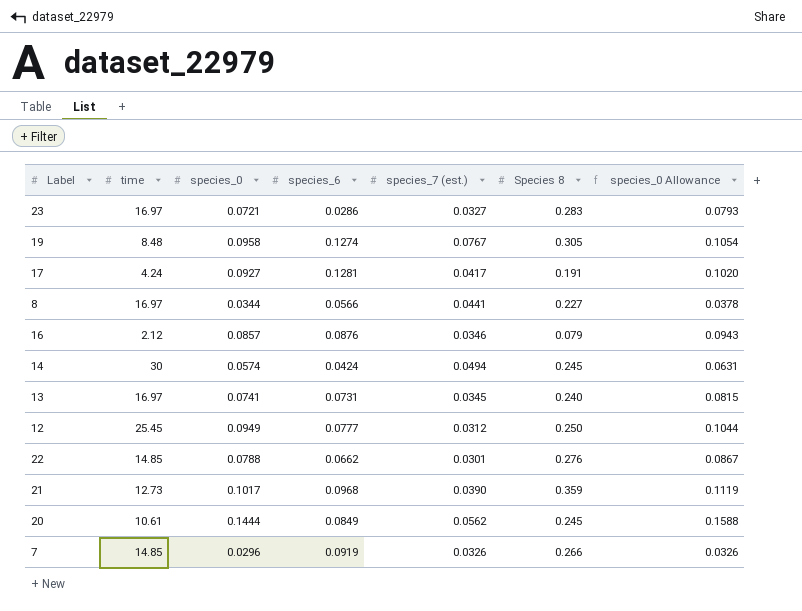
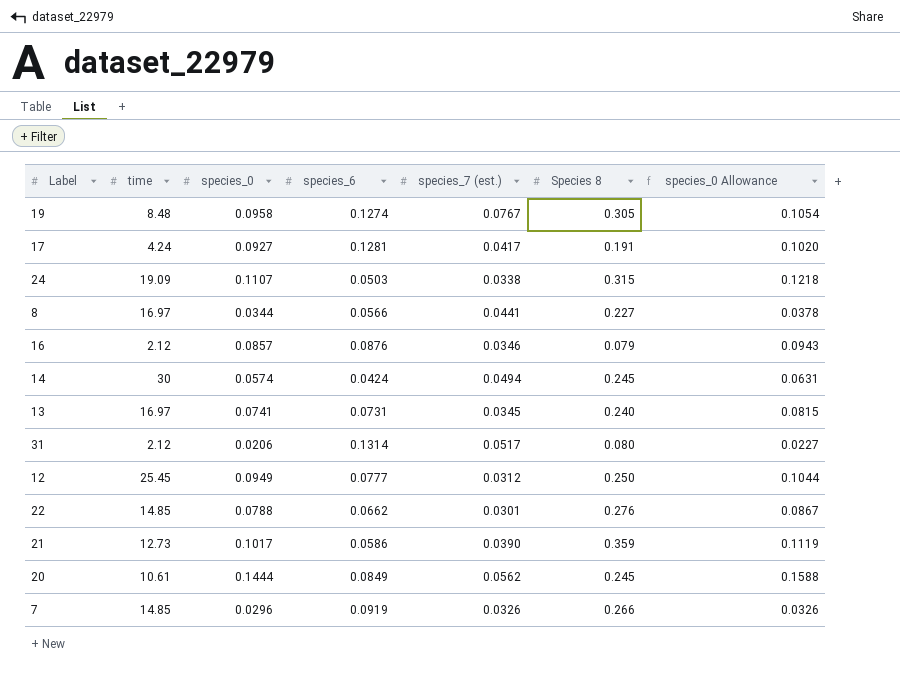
row 23: 16.97 | 0.0721 | 0.0286 | 0.0327 | 0.283 | 0.0793 -> none
row 24: none -> 19.09 | 0.1107 | 0.0503 | 0.0338 | 0.315 | 0.1218
row 31: none -> 2.12 | 0.0206 | 0.1314 | 0.0517 | 0.080 | 0.0227
21 | species_6: 0.0968 -> 0.0586

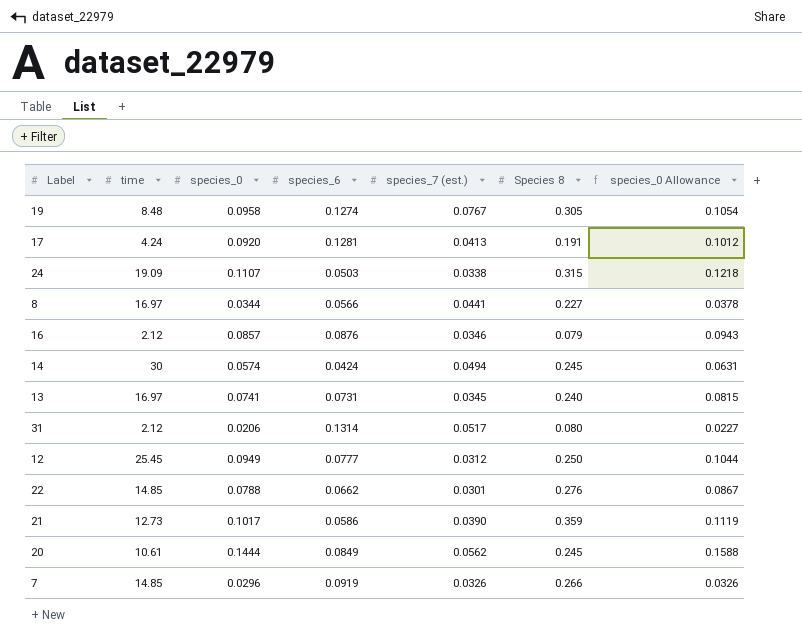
17 | species_0: 0.0927 -> 0.0920
17 | species_7 (est.): 0.0417 -> 0.0413
17 | species_0 Allowance: 0.1020 -> 0.1012

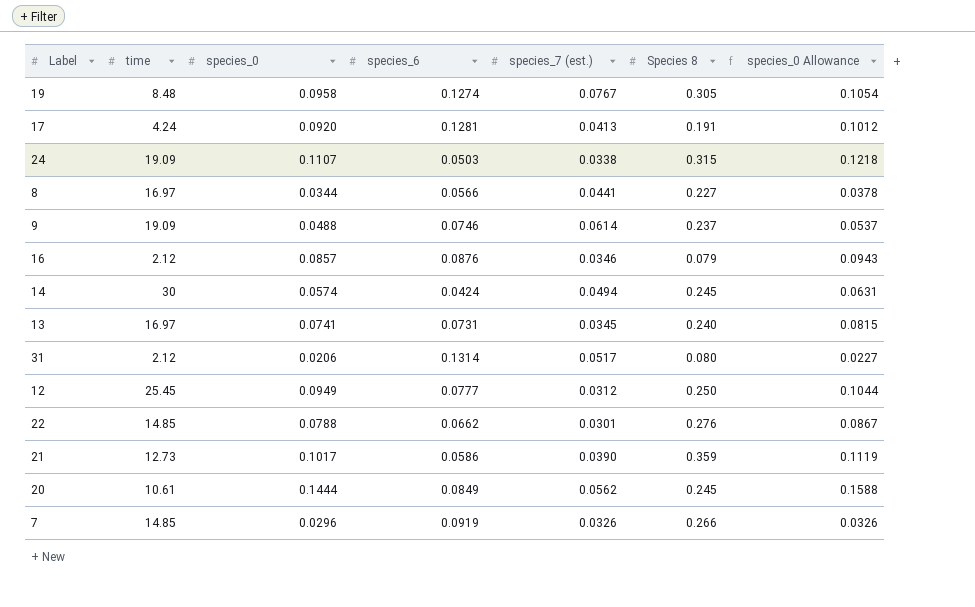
row 9: none -> 19.09 | 0.0488 | 0.0746 | 0.0614 | 0.237 | 0.0537

